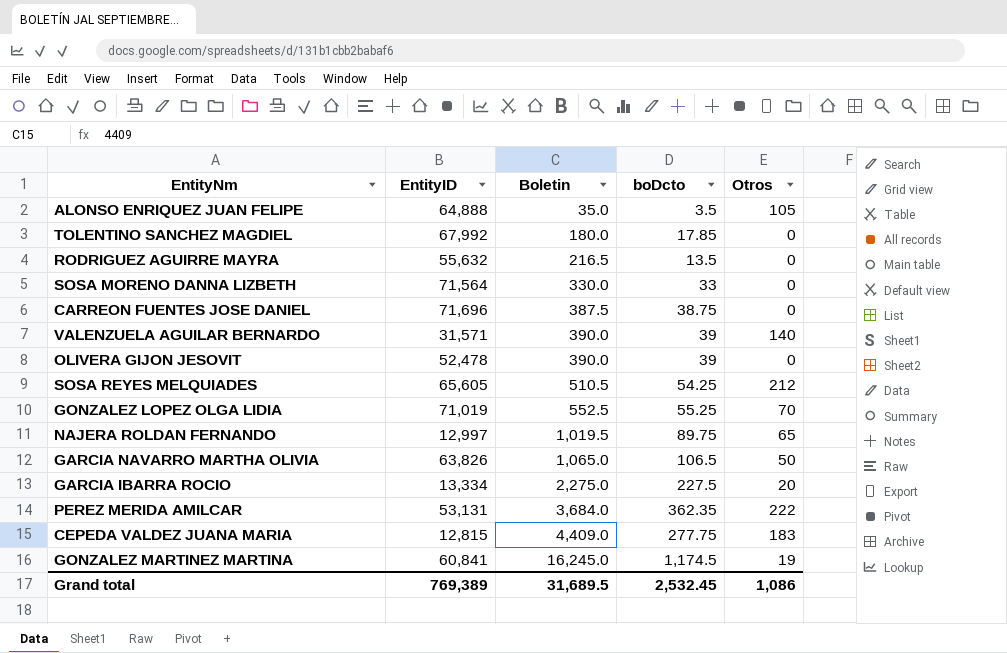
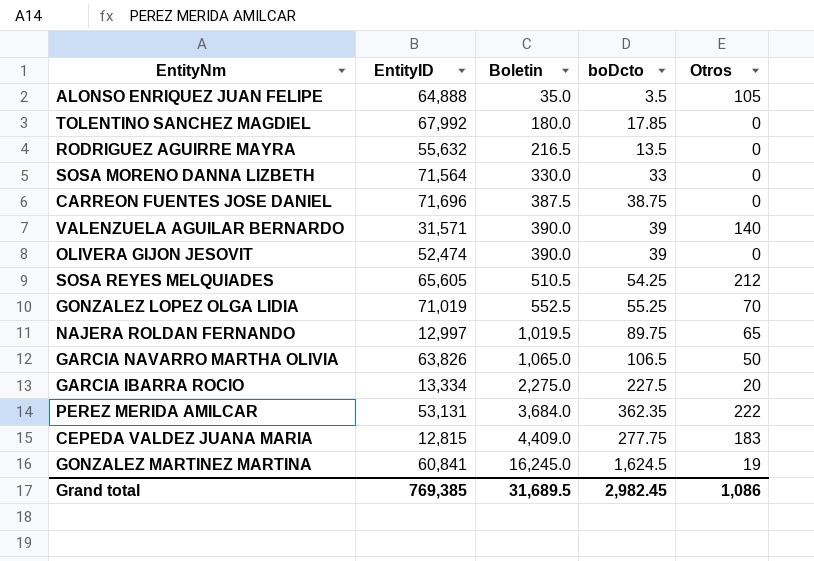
OLIVERA GIJON JESOVIT | EntityID: 52,478 -> 52,474
GONZALEZ MARTINEZ MARTINA | boDcto: 1,174.5 -> 1,624.5
Grand total | EntityID: 769,389 -> 769,385
Grand total | boDcto: 2,532.45 -> 2,982.45

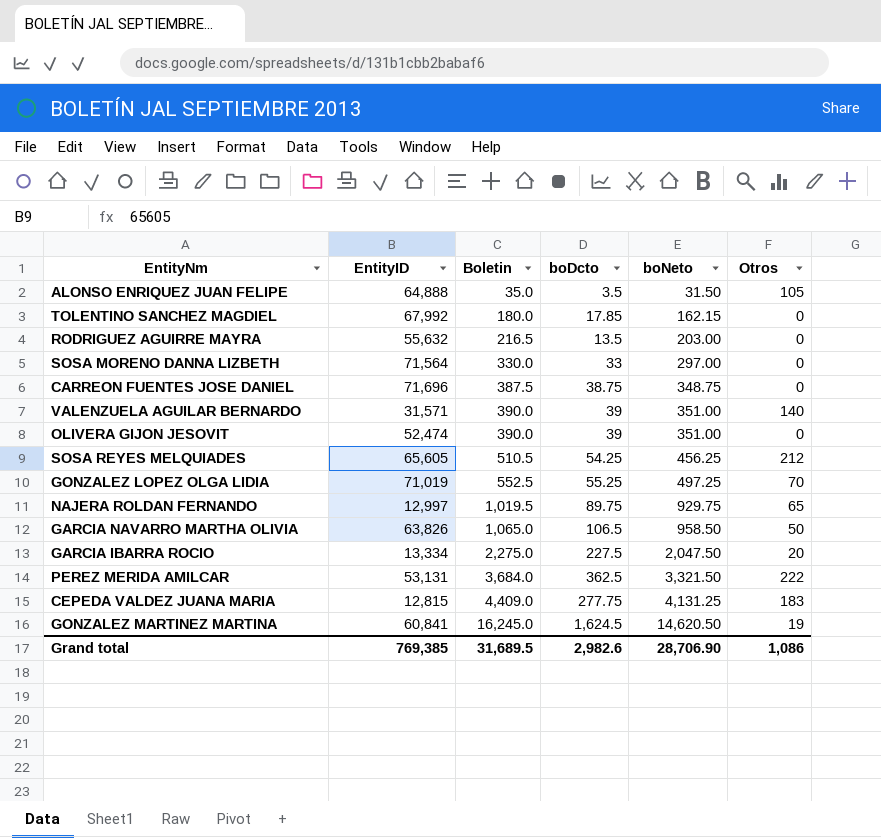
column boNeto | formula: none -> [Boletin] - [boDcto]
PEREZ MERIDA AMILCAR | boDcto: 362.35 -> 362.5
Grand total | boDcto: 2,982.45 -> 2,982.6

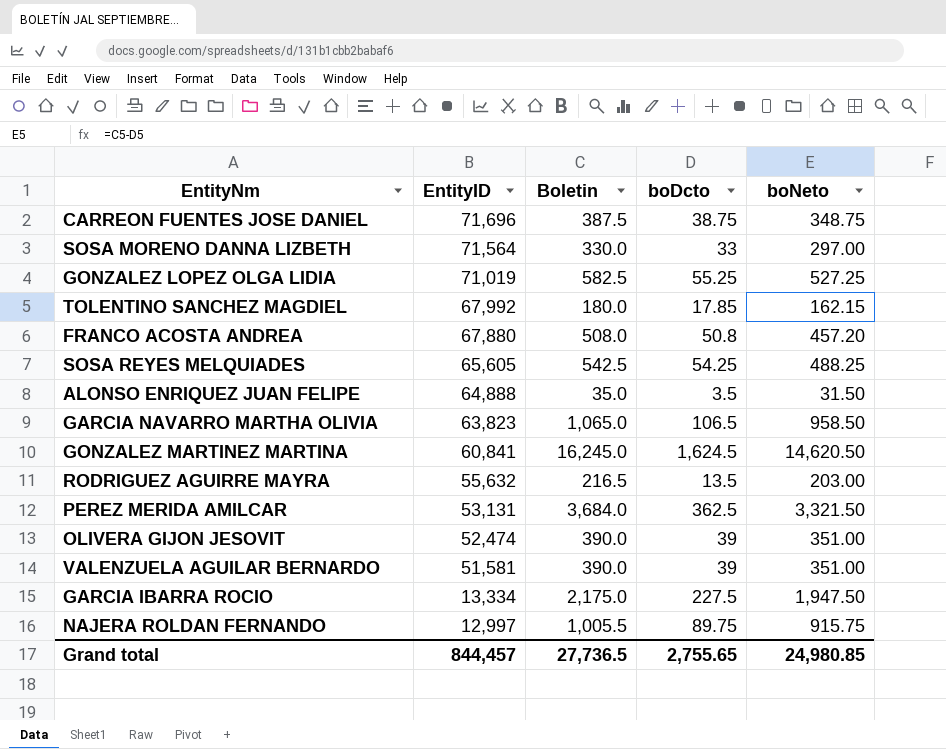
row order: Boletin ascending -> EntityID descending
column Otros | position: 6 -> none
row CEPEDA VALDEZ JUANA MARIA: 12,815 | 4,409.0 | 277.75 | 4,131.25 | 183 -> none
GONZALEZ LOPEZ OLGA LIDIA | Boletin: 552.5 -> 582.5
GONZALEZ LOPEZ OLGA LIDIA | boNeto: 497.25 -> 527.25
row FRANCO ACOSTA ANDREA: none -> 67,880 | 508.0 | 50.8 | 457.20
SOSA REYES MELQUIADES | Boletin: 510.5 -> 542.5
SOSA REYES MELQUIADES | boNeto: 456.25 -> 488.25
GARCIA NAVARRO MARTHA OLIVIA | EntityID: 63,826 -> 63,823
VALENZUELA AGUILAR BERNARDO | EntityID: 31,571 -> 51,581
GARCIA IBARRA ROCIO | Boletin: 2,275.0 -> 2,175.0
GARCIA IBARRA ROCIO | boNeto: 2,047.50 -> 1,947.50
NAJERA ROLDAN FERNANDO | Boletin: 1,019.5 -> 1,005.5
NAJERA ROLDAN FERNANDO | boNeto: 929.75 -> 915.75
Grand total | EntityID: 769,385 -> 844,457
Grand total | Boletin: 31,689.5 -> 27,736.5
Grand total | boDcto: 2,982.6 -> 2,755.65
Grand total | boNeto: 28,706.90 -> 24,980.85

